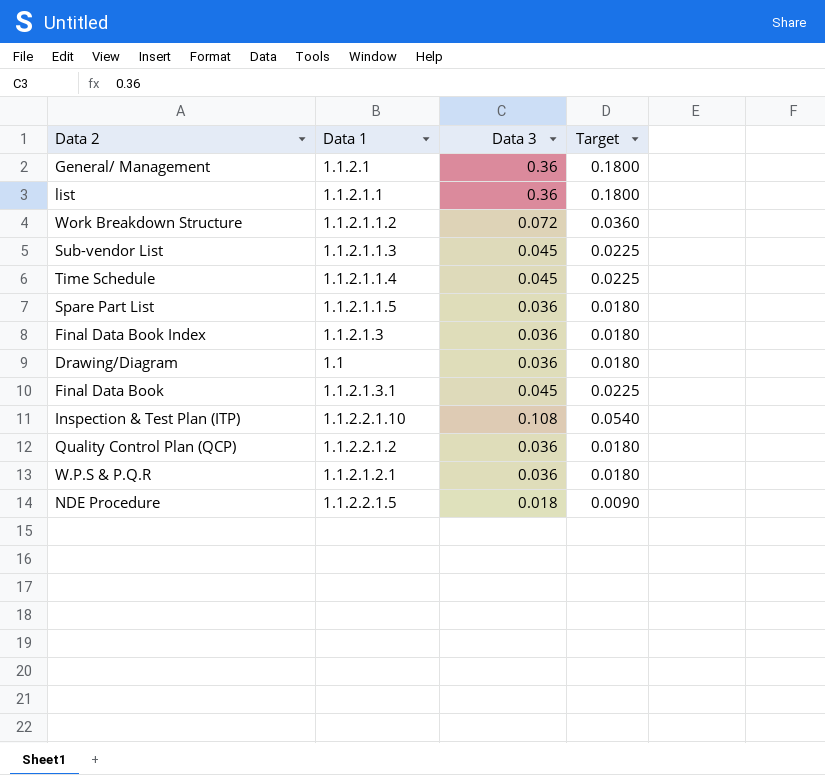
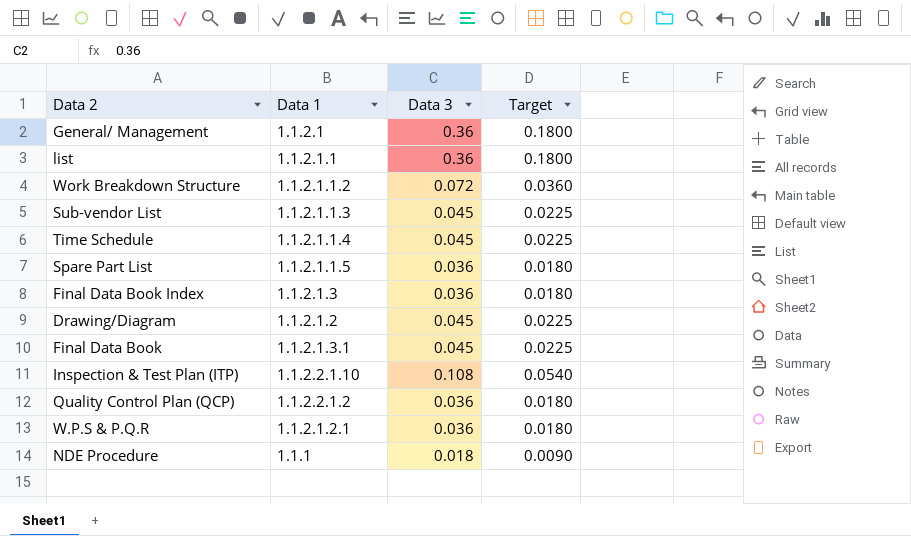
Drawing/Diagram | Data 1: 1.1 -> 1.1.2.1.2
Drawing/Diagram | Data 3: 0.036 -> 0.045
Drawing/Diagram | Target: 0.0180 -> 0.0225
NDE Procedure | Data 1: 1.1.2.2.1.5 -> 1.1.1

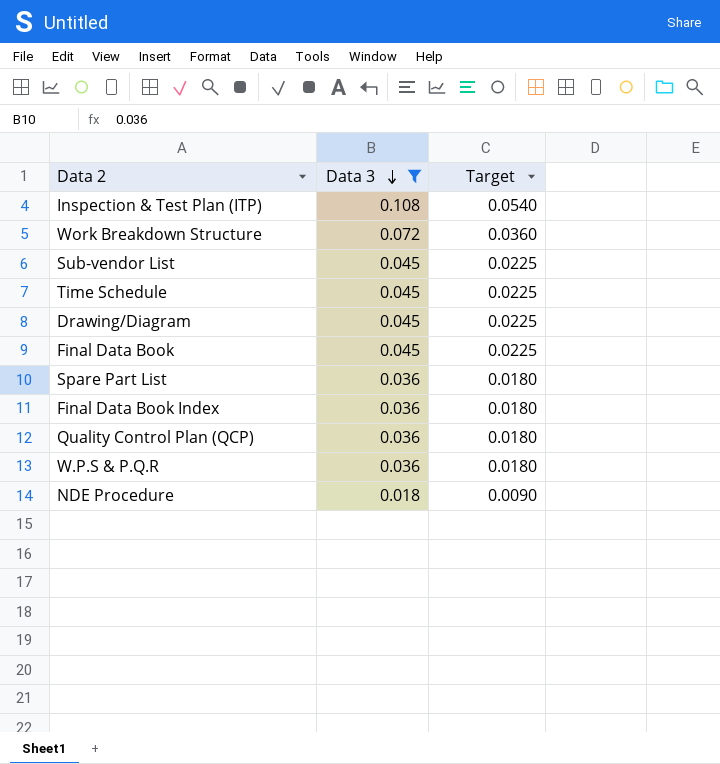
filter: none -> Data 3 != 0.36
row order: none -> Data 3 descending
column Data 1 | position: 2 -> none

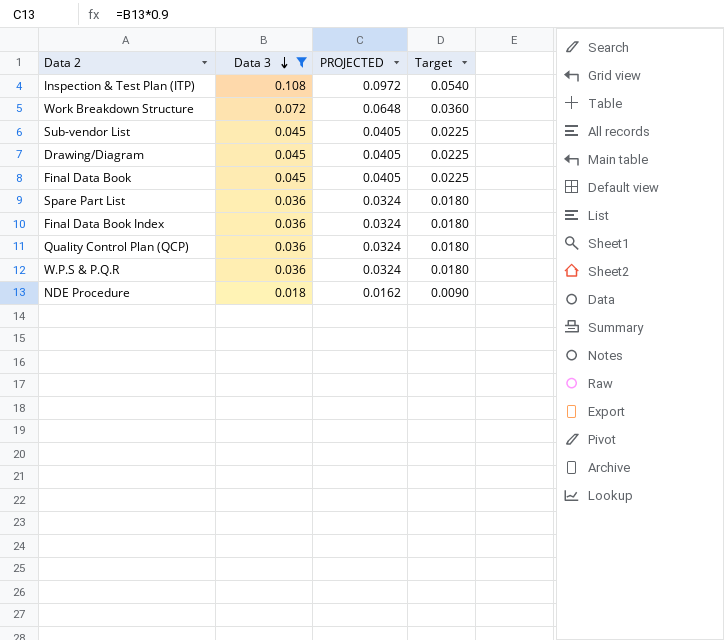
column PROJECTED | formula: none -> [Data 3] * 0.9
row Time Schedule: 0.045 | 0.0225 -> none

